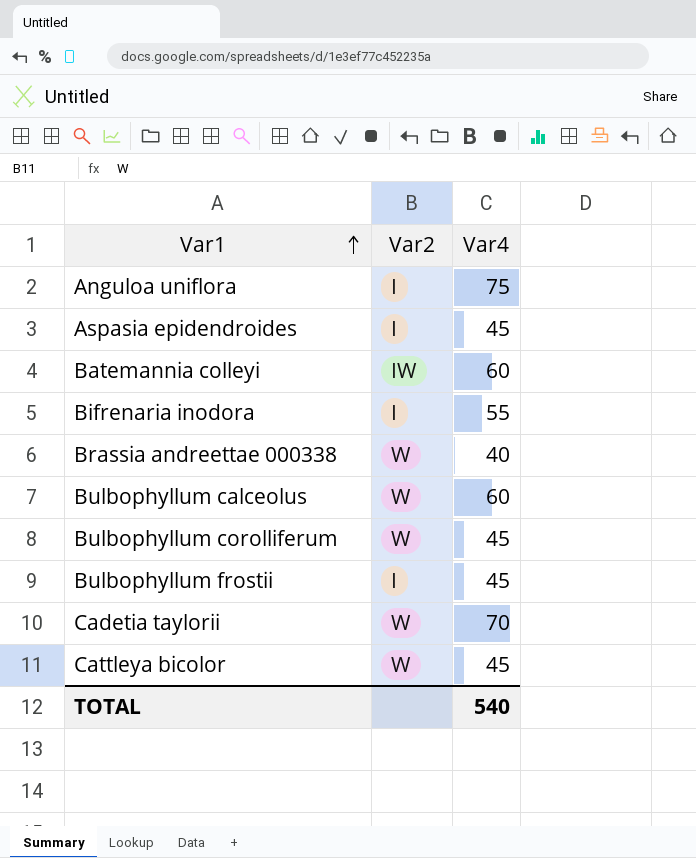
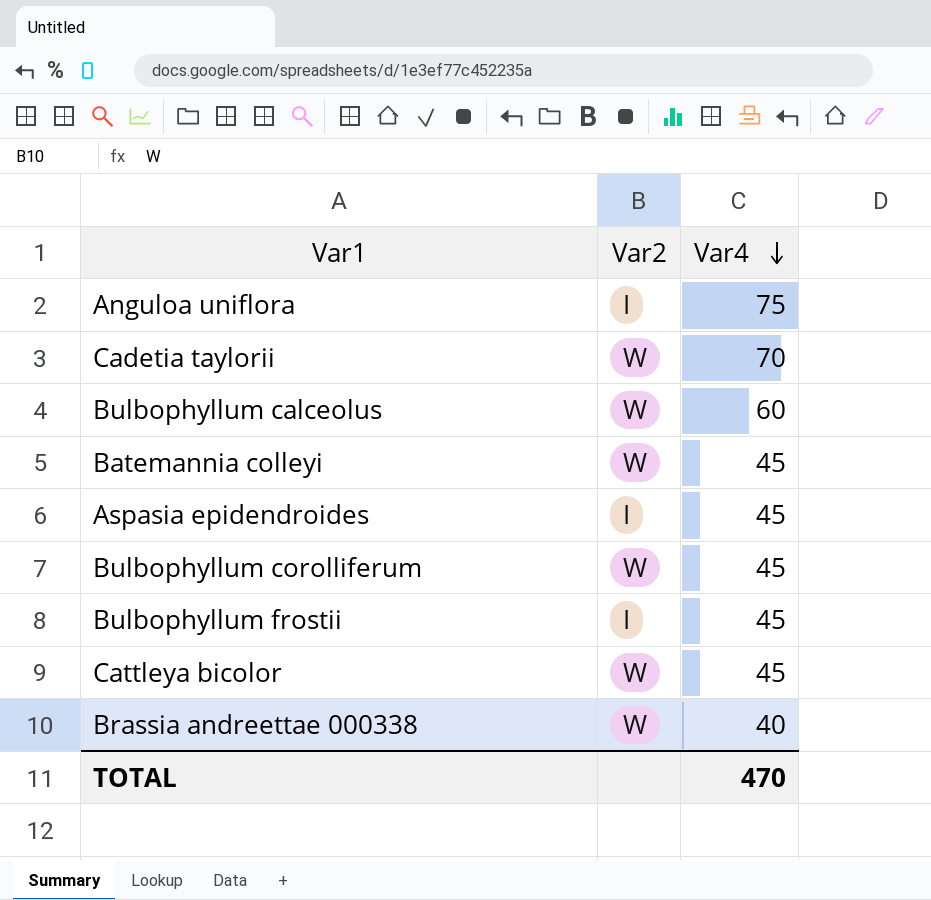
row order: Var1 ascending -> Var4 descending
row Bifrenaria inodora: I | 55 -> none
Batemannia colleyi | Var2: IW -> W
Batemannia colleyi | Var4: 60 -> 45
TOTAL | Var4: 540 -> 470

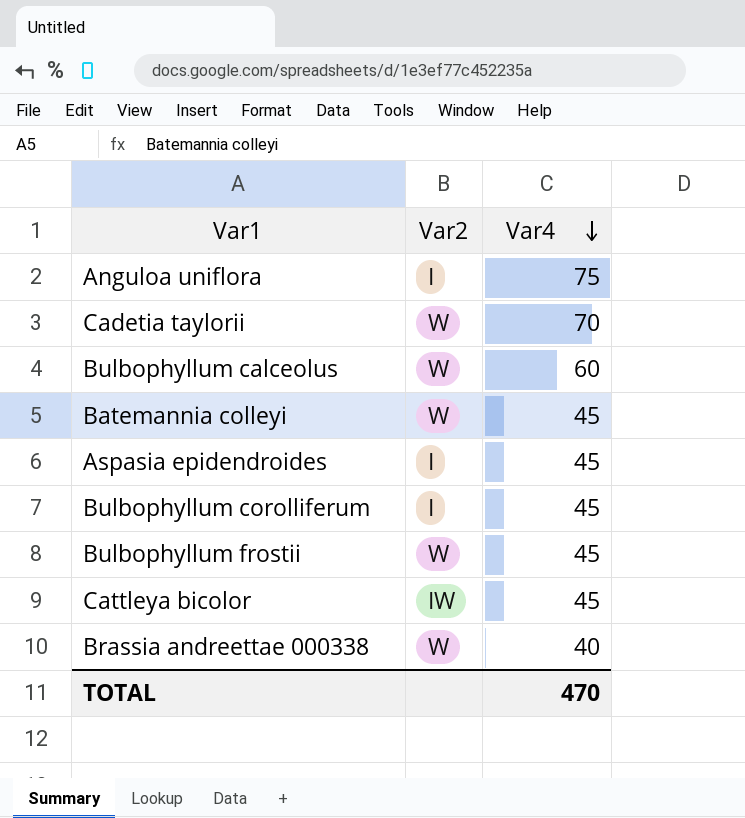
Bulbophyllum corolliferum | Var2: W -> I
Bulbophyllum frostii | Var2: I -> W
Cattleya bicolor | Var2: W -> IW

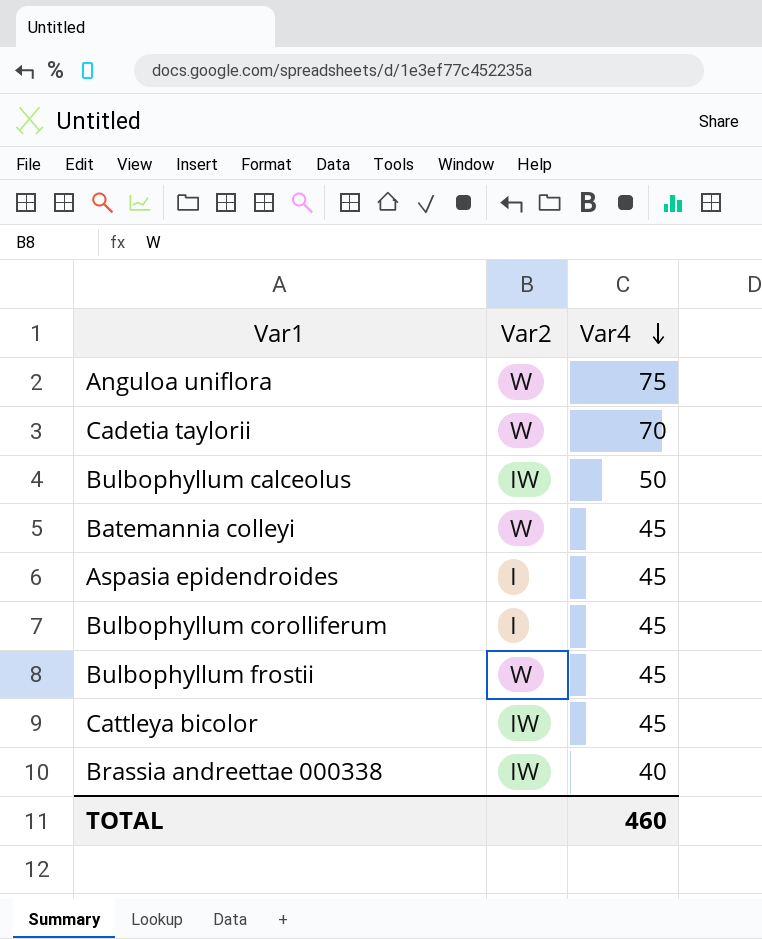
Anguloa uniflora | Var2: I -> W
Bulbophyllum calceolus | Var2: W -> IW
Bulbophyllum calceolus | Var4: 60 -> 50
Brassia andreettae 000338 | Var2: W -> IW
TOTAL | Var4: 470 -> 460

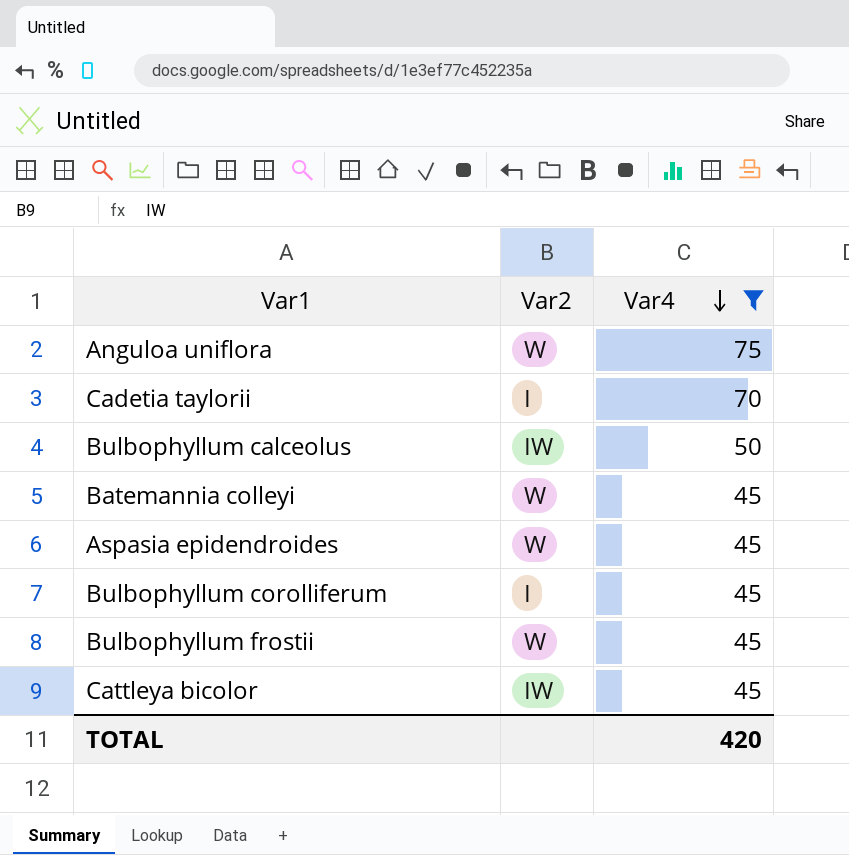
filter: none -> Var4 != 40
Cadetia taylorii | Var2: W -> I
Aspasia epidendroides | Var2: I -> W
TOTAL | Var4: 460 -> 420

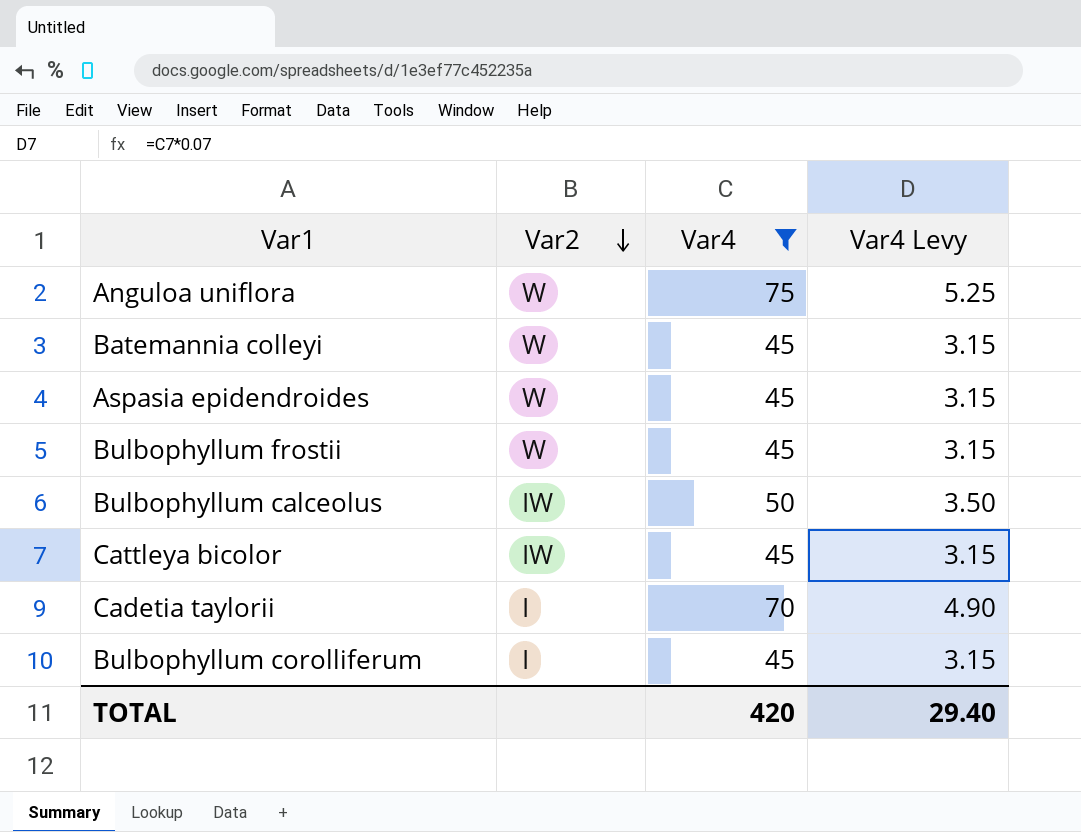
row order: Var4 descending -> Var2 descending
column Var4 Levy | formula: none -> [Var4] * 0.07

